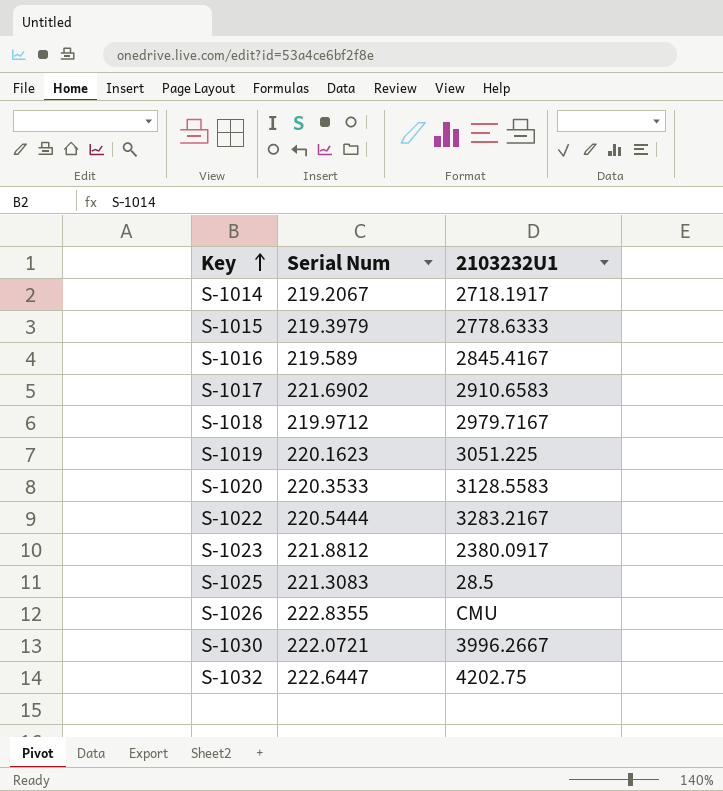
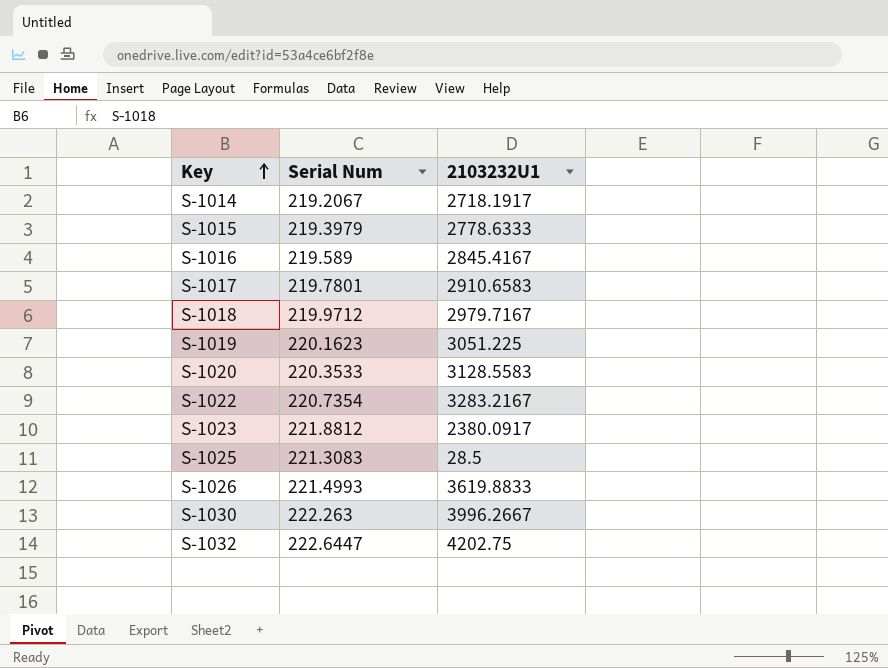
S-1017 | Serial Num: 221.6902 -> 219.7801
S-1022 | Serial Num: 220.5444 -> 220.7354
S-1026 | Serial Num: 222.8355 -> 221.4993
S-1026 | 2103232U1: CMU -> 3619.8833
S-1030 | Serial Num: 222.0721 -> 222.263

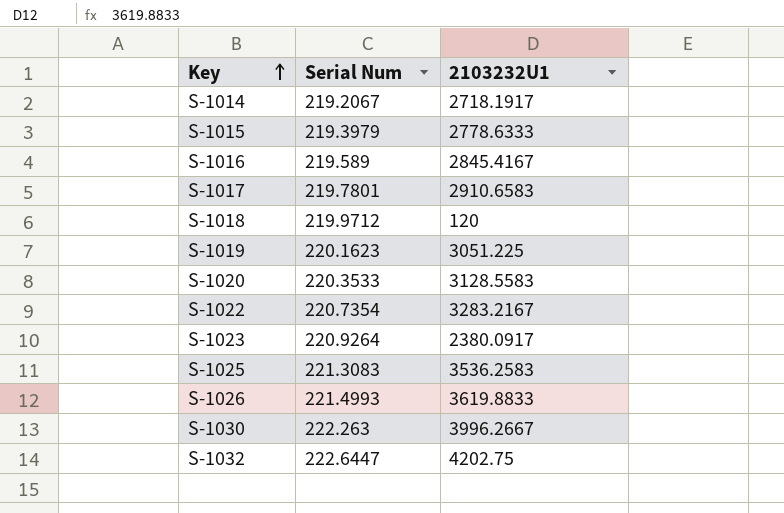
S-1018 | 2103232U1: 2979.7167 -> 120
S-1023 | Serial Num: 221.8812 -> 220.9264
S-1025 | 2103232U1: 28.5 -> 3536.2583

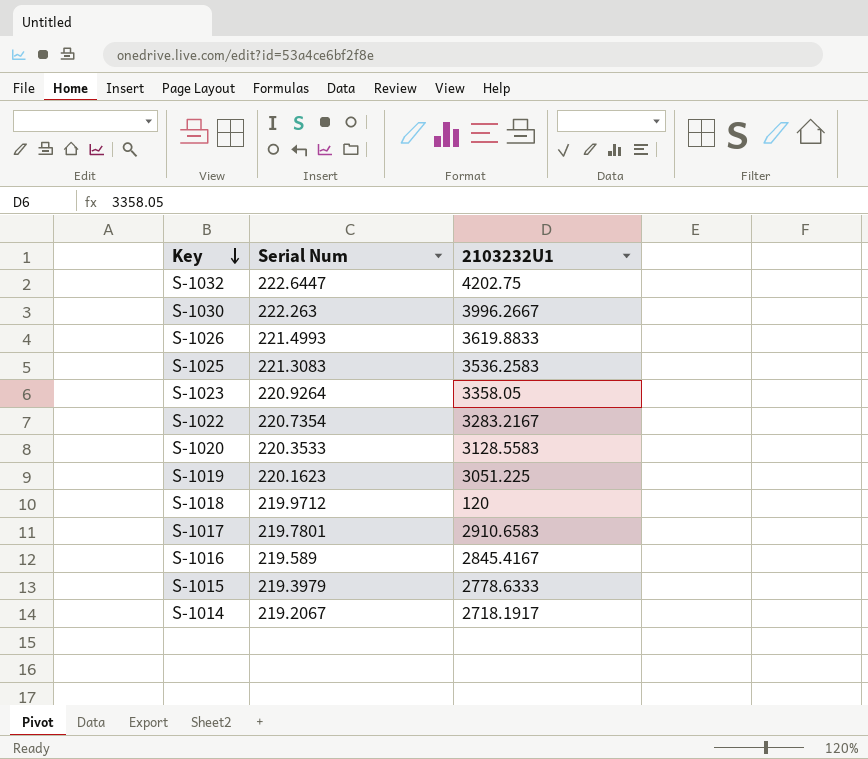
row order: Key ascending -> Key descending
S-1023 | 2103232U1: 2380.0917 -> 3358.05

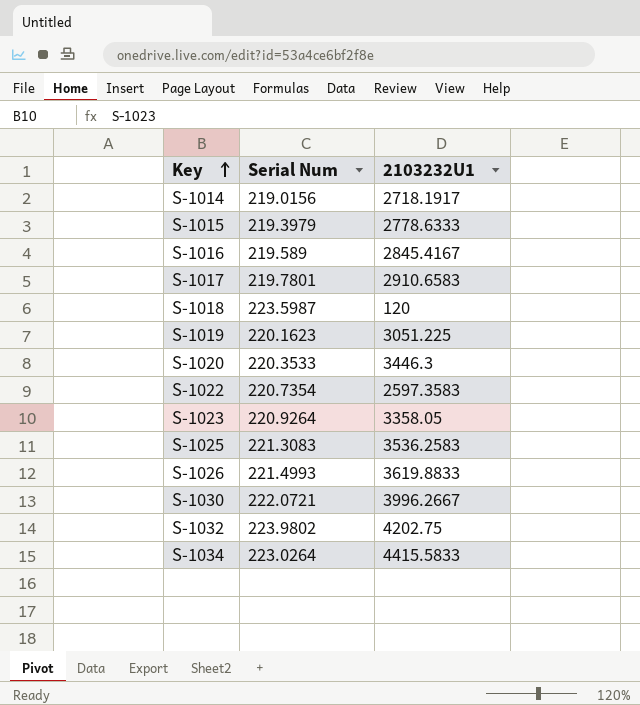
row order: Key descending -> Key ascending
S-1014 | Serial Num: 219.2067 -> 219.0156
S-1018 | Serial Num: 219.9712 -> 223.5987
S-1020 | 2103232U1: 3128.5583 -> 3446.3
S-1022 | 2103232U1: 3283.2167 -> 2597.3583
S-1030 | Serial Num: 222.263 -> 222.0721
S-1032 | Serial Num: 222.6447 -> 223.9802
row S-1034: none -> 223.0264 | 4415.5833

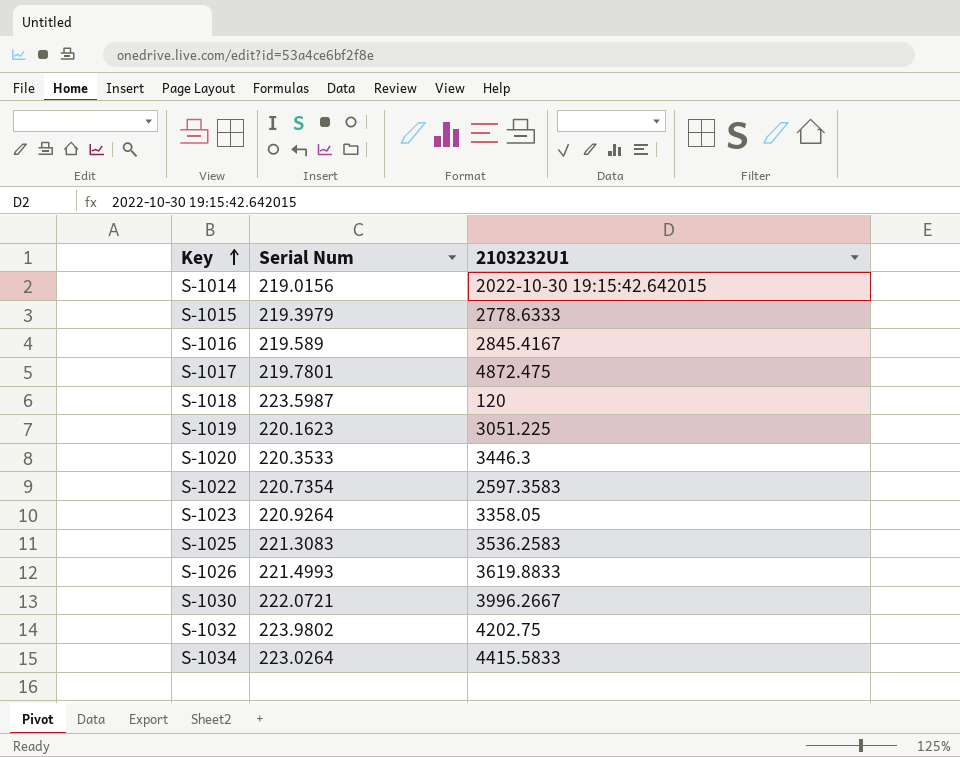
S-1014 | 2103232U1: 2718.1917 -> 2022-10-30 19:15:42.642015
S-1017 | 2103232U1: 2910.6583 -> 4872.475

